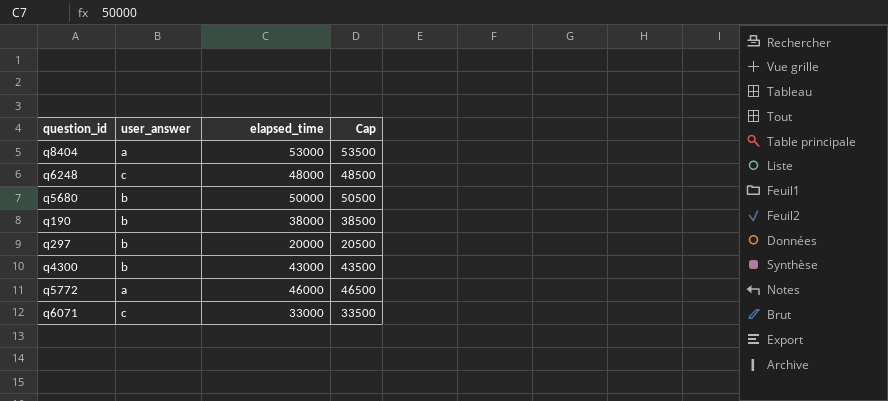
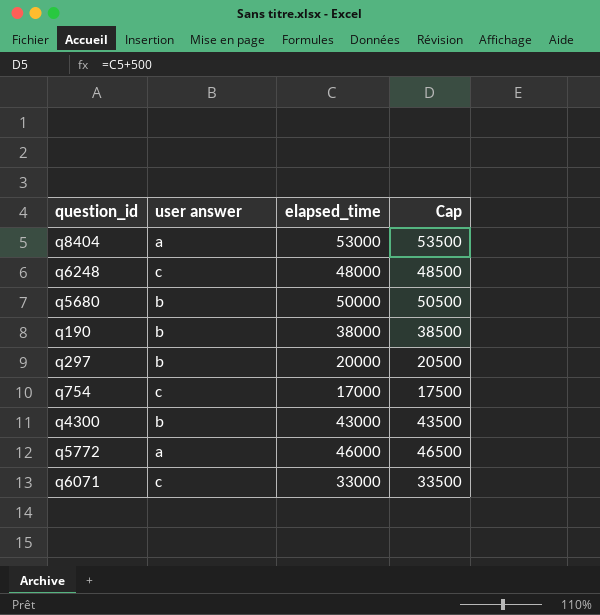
column name: user_answer -> user answer
row q754: none -> c | 17000 | 17500

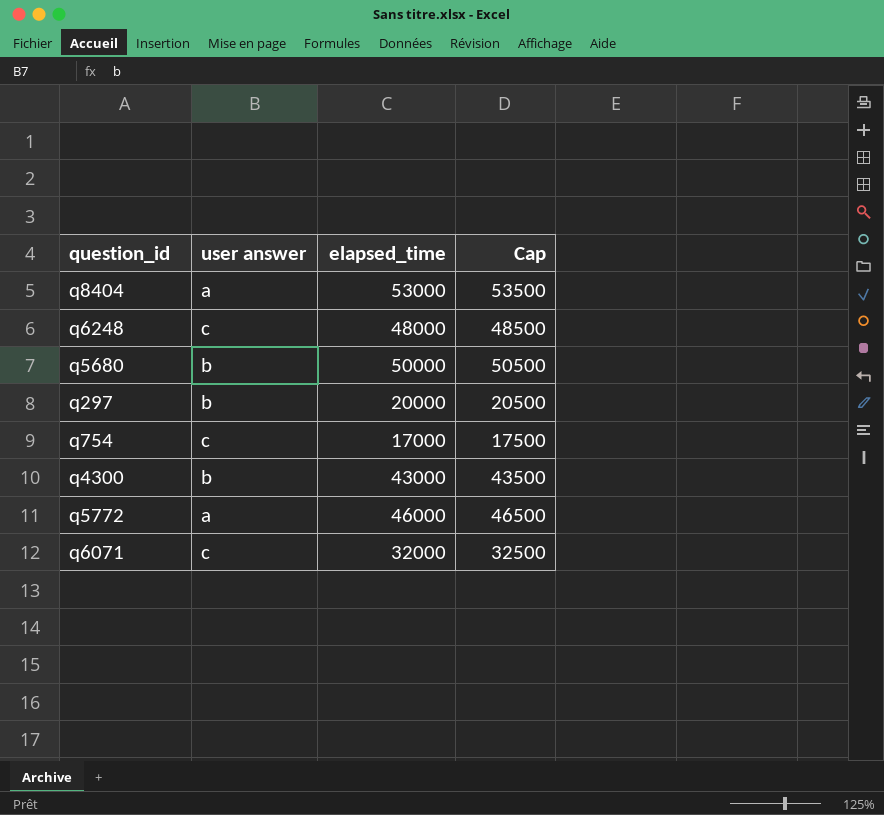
row q190: b | 38000 | 38500 -> none
q6071 | elapsed_time: 33000 -> 32000
q6071 | Cap: 33500 -> 32500

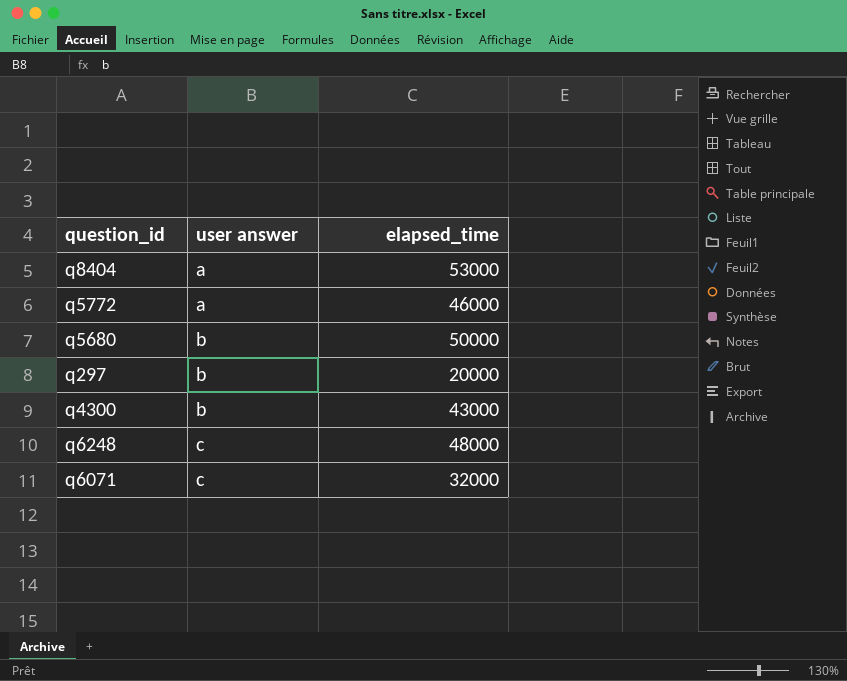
row order: none -> user answer ascending
column Cap | formula: [elapsed_time] + 500 -> none
row q754: c | 17000 | 17500 -> none

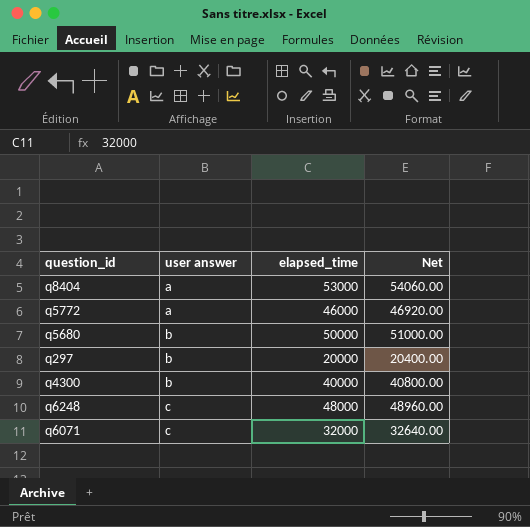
column Net | formula: none -> [elapsed_time] * 1.02
q4300 | elapsed_time: 43000 -> 40000

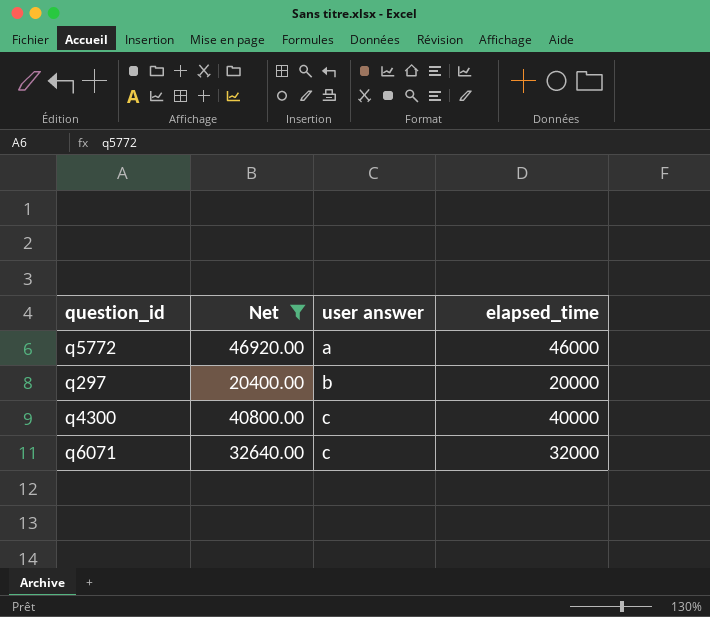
filter: none -> Net <= 46920.00
column Net | position: 4 -> 2
q4300 | user answer: b -> c

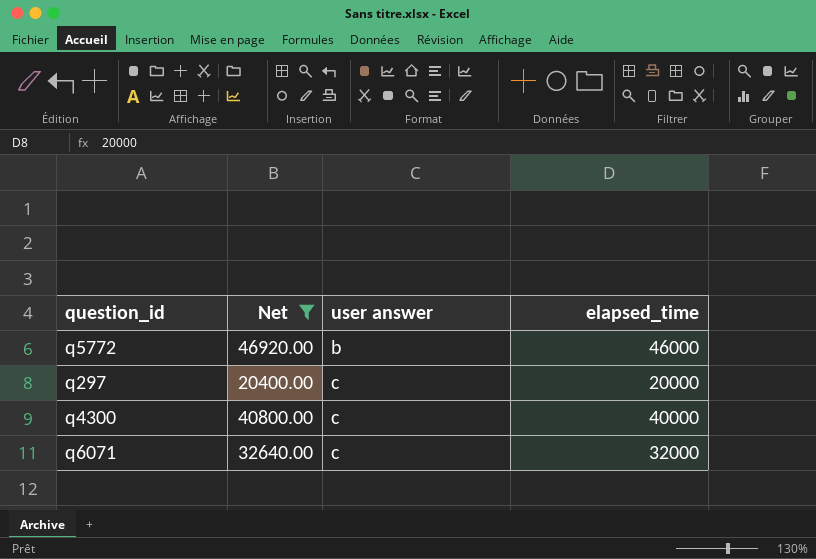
q5772 | user answer: a -> b
q297 | user answer: b -> c

